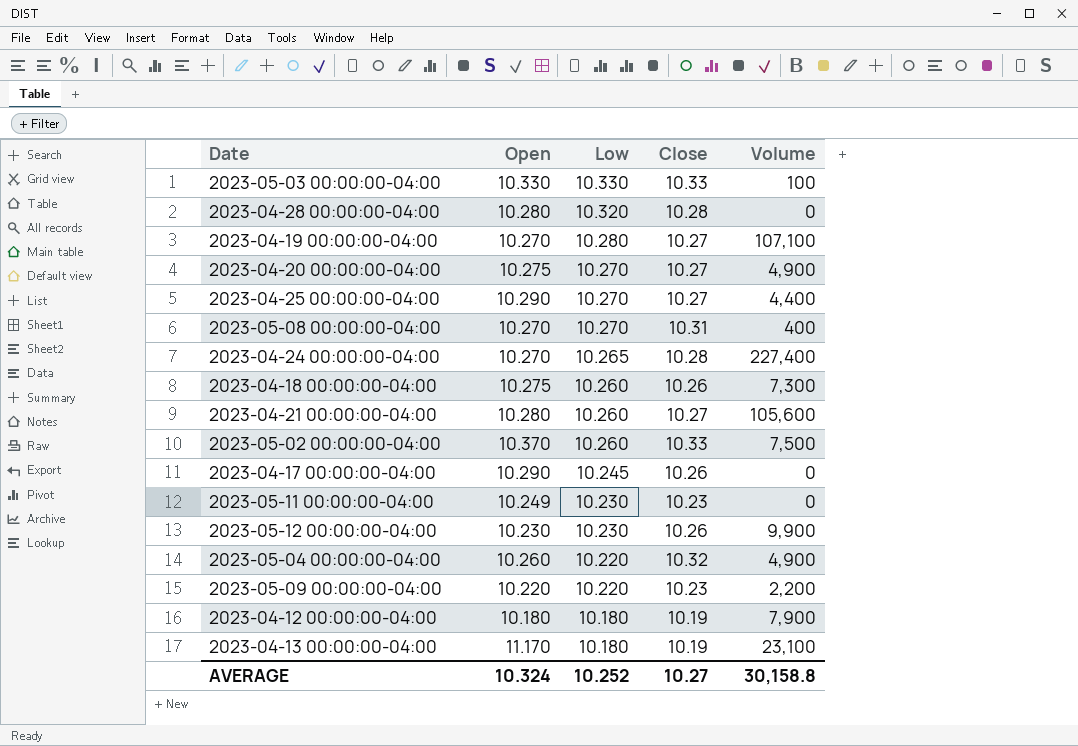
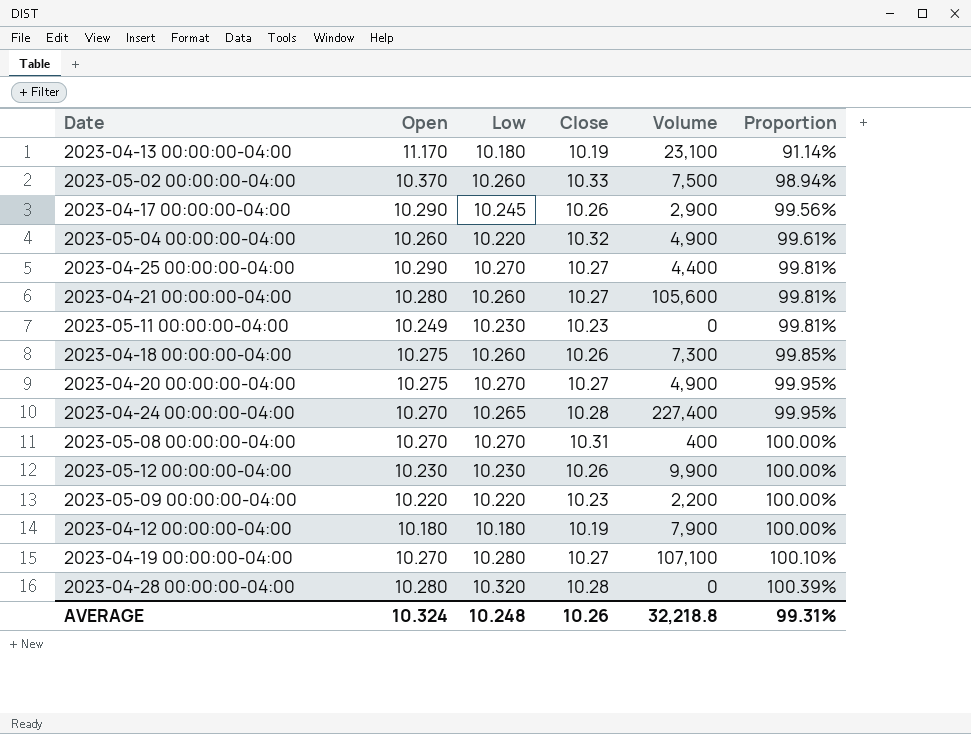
row order: Low descending -> Proportion ascending
column Proportion | formula: none -> [Low] / [Open]
row 2023-05-03 00:00:00-04:00: 10.330 | 10.330 | 10.33 | 100 -> none
2023-04-17 00:00:00-04:00 | Volume: 0 -> 2,900
AVERAGE | Low: 10.252 -> 10.248
AVERAGE | Close: 10.27 -> 10.26
AVERAGE | Volume: 30,158.8 -> 32,218.8

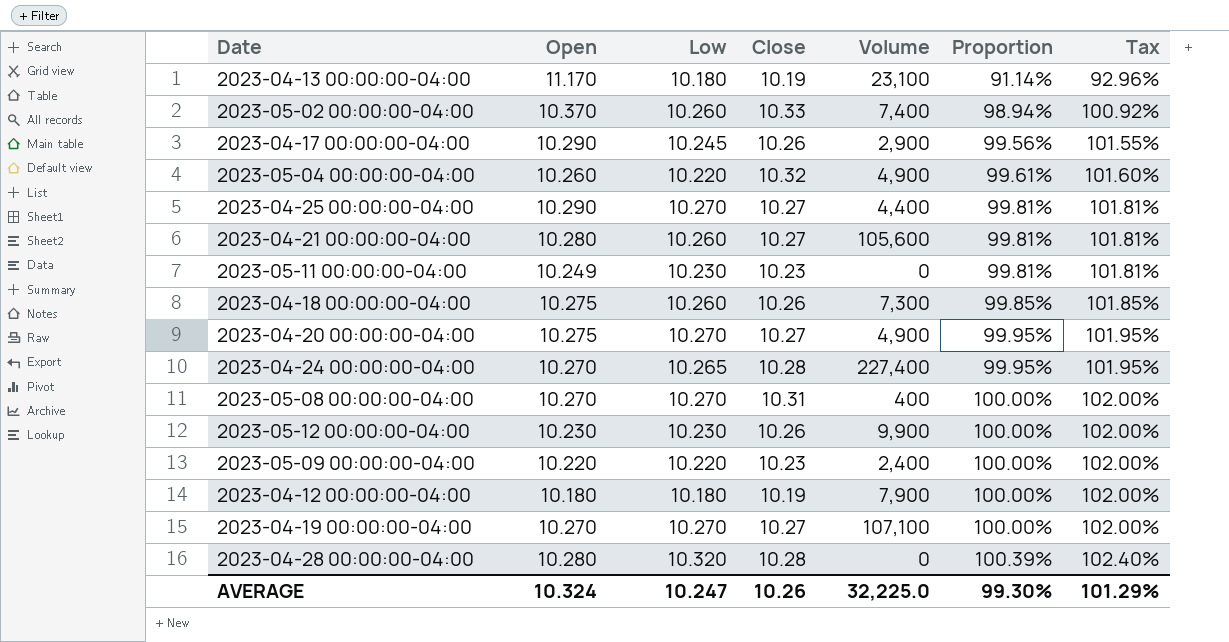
column Tax | formula: none -> [Proportion] * 1.02
2023-05-02 00:00:00-04:00 | Volume: 7,500 -> 7,400
2023-05-09 00:00:00-04:00 | Volume: 2,200 -> 2,400
2023-04-19 00:00:00-04:00 | Low: 10.280 -> 10.270
2023-04-19 00:00:00-04:00 | Proportion: 100.10% -> 100.00%
AVERAGE | Low: 10.248 -> 10.247
AVERAGE | Volume: 32,218.8 -> 32,225.0
AVERAGE | Proportion: 99.31% -> 99.30%

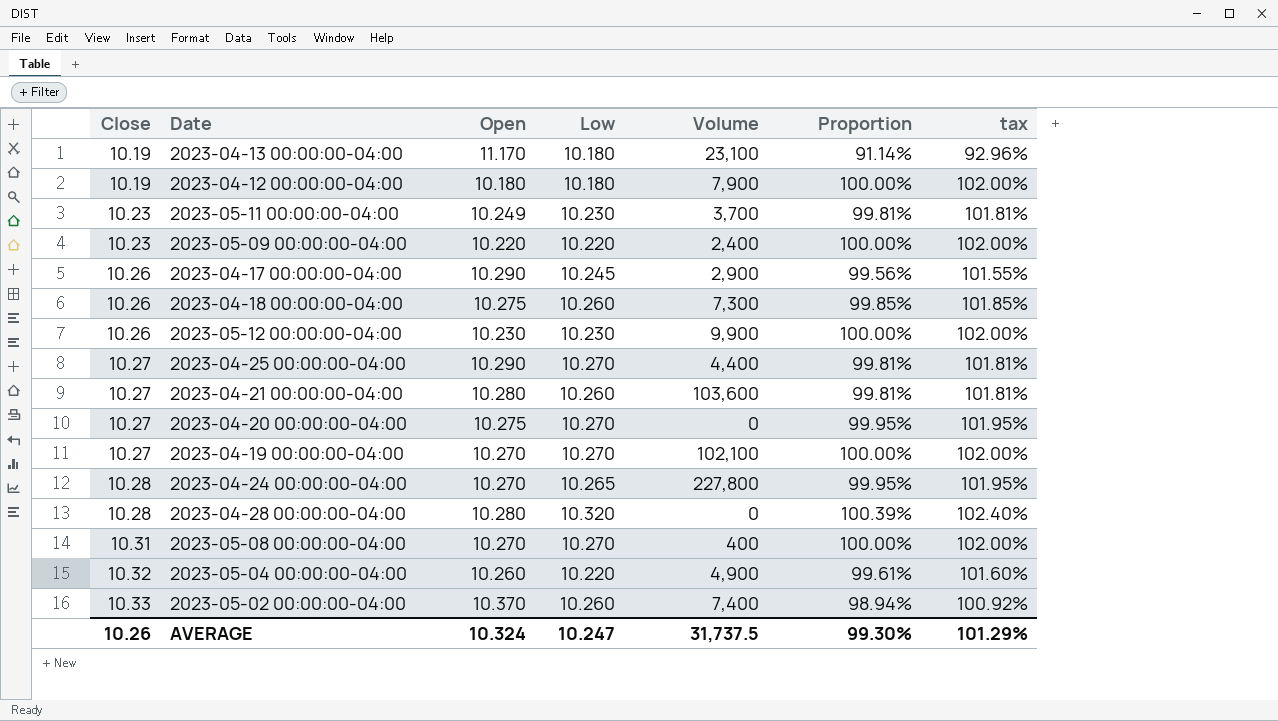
row order: Proportion ascending -> Close ascending
column Close | position: 4 -> 1
column name: Tax -> tax
2023-05-11 00:00:00-04:00 | Volume: 0 -> 3,700
2023-04-21 00:00:00-04:00 | Volume: 105,600 -> 103,600
2023-04-20 00:00:00-04:00 | Volume: 4,900 -> 0
2023-04-19 00:00:00-04:00 | Volume: 107,100 -> 102,100
2023-04-24 00:00:00-04:00 | Volume: 227,400 -> 227,800
AVERAGE | Volume: 32,225.0 -> 31,737.5

